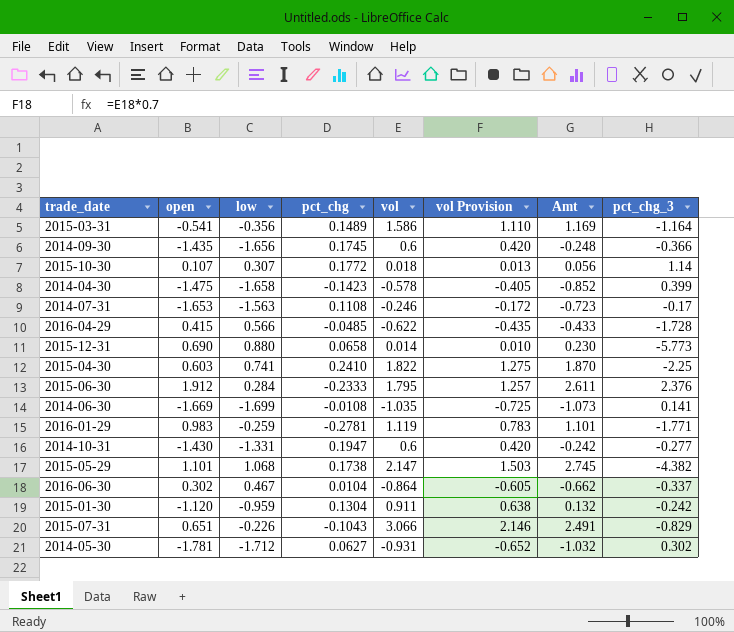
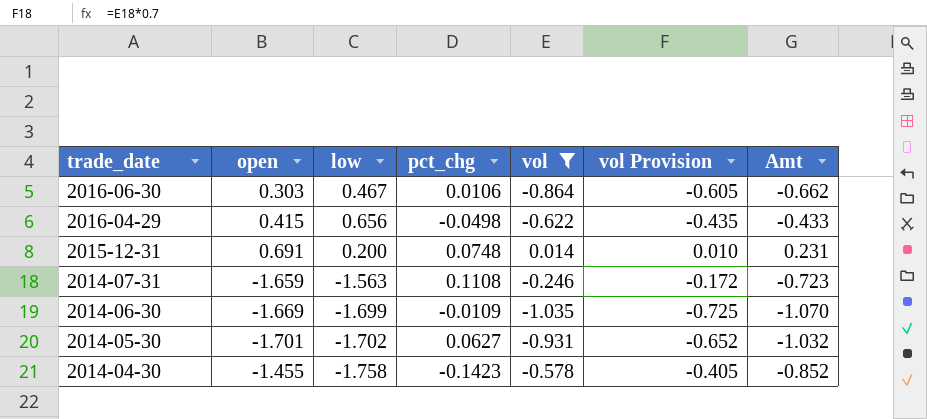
filter: none -> vol <= 0.014
row order: none -> trade_date descending
column pct_chg_3 | position: 8 -> none
2016-06-30 | open: 0.302 -> 0.303
2016-06-30 | pct_chg: 0.0104 -> 0.0106
2016-04-29 | low: 0.566 -> 0.656
2016-04-29 | pct_chg: -0.0485 -> -0.0498
2015-12-31 | open: 0.690 -> 0.691
2015-12-31 | low: 0.880 -> 0.200
2015-12-31 | pct_chg: 0.0658 -> 0.0748
2015-12-31 | Amt: 0.230 -> 0.231
2014-07-31 | open: -1.653 -> -1.659
2014-06-30 | pct_chg: -0.0108 -> -0.0109
2014-06-30 | Amt: -1.073 -> -1.070
2014-05-30 | open: -1.781 -> -1.701
2014-05-30 | low: -1.712 -> -1.702
2014-04-30 | open: -1.475 -> -1.455
2014-04-30 | low: -1.658 -> -1.758

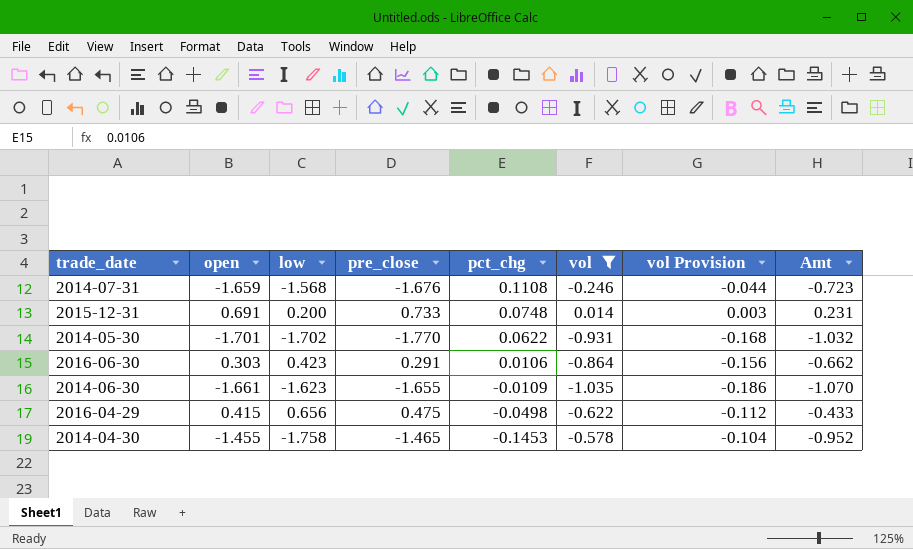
row order: trade_date descending -> pct_chg descending
column pre_close | position: none -> 4
column vol Provision | formula: [vol] * 0.7 -> [vol] * 0.18
2014-07-31 | low: -1.563 -> -1.568
2014-05-30 | pct_chg: 0.0627 -> 0.0622
2016-06-30 | low: 0.467 -> 0.423
2014-06-30 | open: -1.669 -> -1.661
2014-06-30 | low: -1.699 -> -1.623
2014-04-30 | pct_chg: -0.1423 -> -0.1453
2014-04-30 | Amt: -0.852 -> -0.952

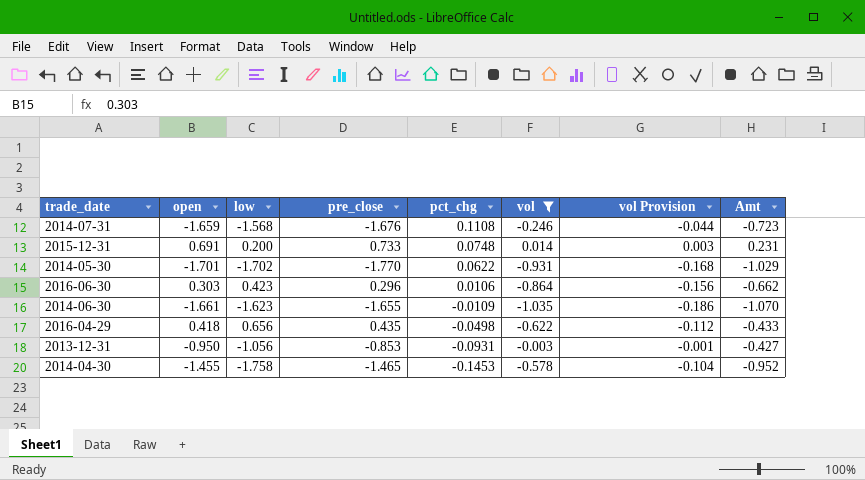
2014-05-30 | Amt: -1.032 -> -1.029
2016-06-30 | pre_close: 0.291 -> 0.296
2016-04-29 | open: 0.415 -> 0.418
2016-04-29 | pre_close: 0.475 -> 0.435
row 2013-12-31: none -> -0.950 | -1.056 | -0.853 | -0.0931 | -0.003 | -0.001 | -0.427

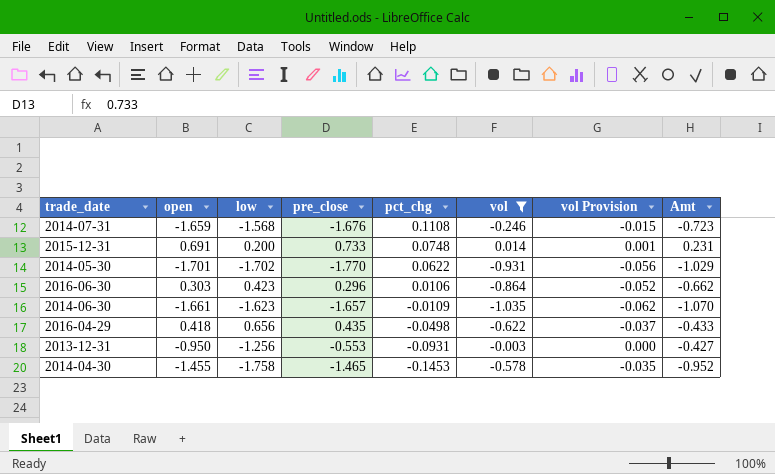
column vol Provision | formula: [vol] * 0.18 -> [vol] * 0.06
2014-06-30 | pre_close: -1.655 -> -1.657
2013-12-31 | low: -1.056 -> -1.256
2013-12-31 | pre_close: -0.853 -> -0.553

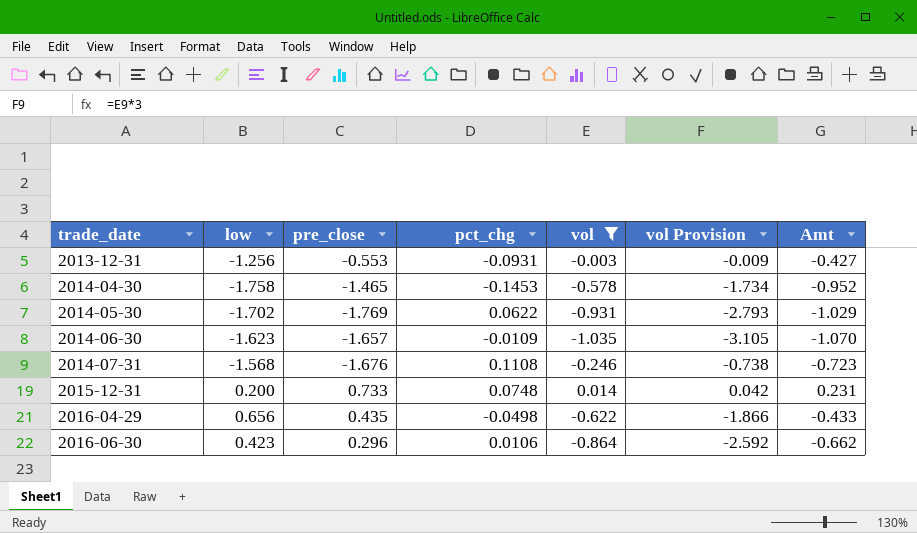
row order: pct_chg descending -> trade_date ascending
column open | position: 2 -> none
column vol Provision | formula: [vol] * 0.06 -> [vol] * 3
2014-05-30 | pre_close: -1.770 -> -1.769

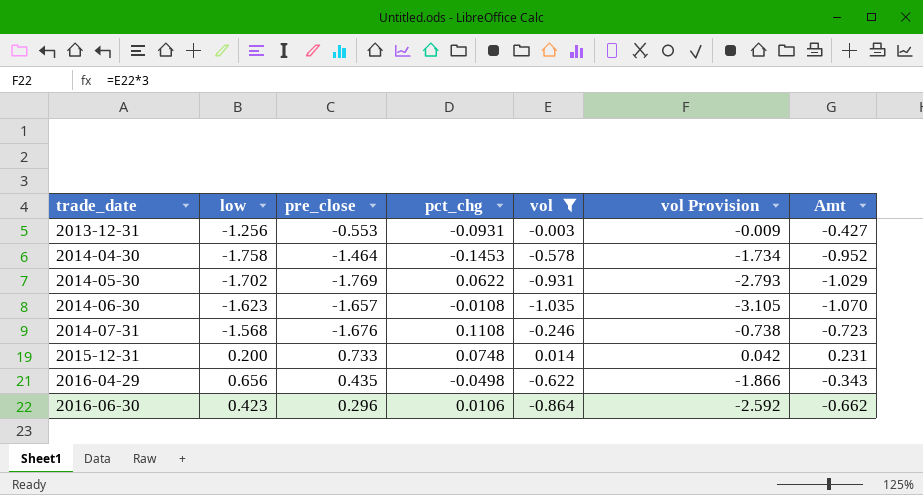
2014-04-30 | pre_close: -1.465 -> -1.464
2014-06-30 | pct_chg: -0.0109 -> -0.0108
2016-04-29 | Amt: -0.433 -> -0.343

